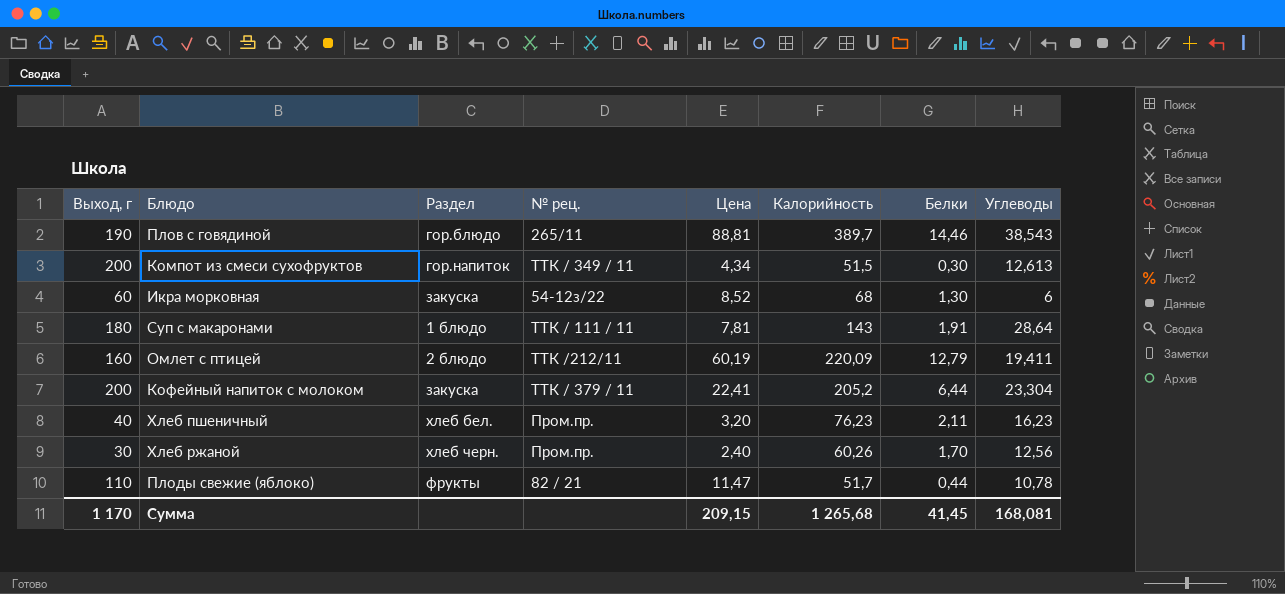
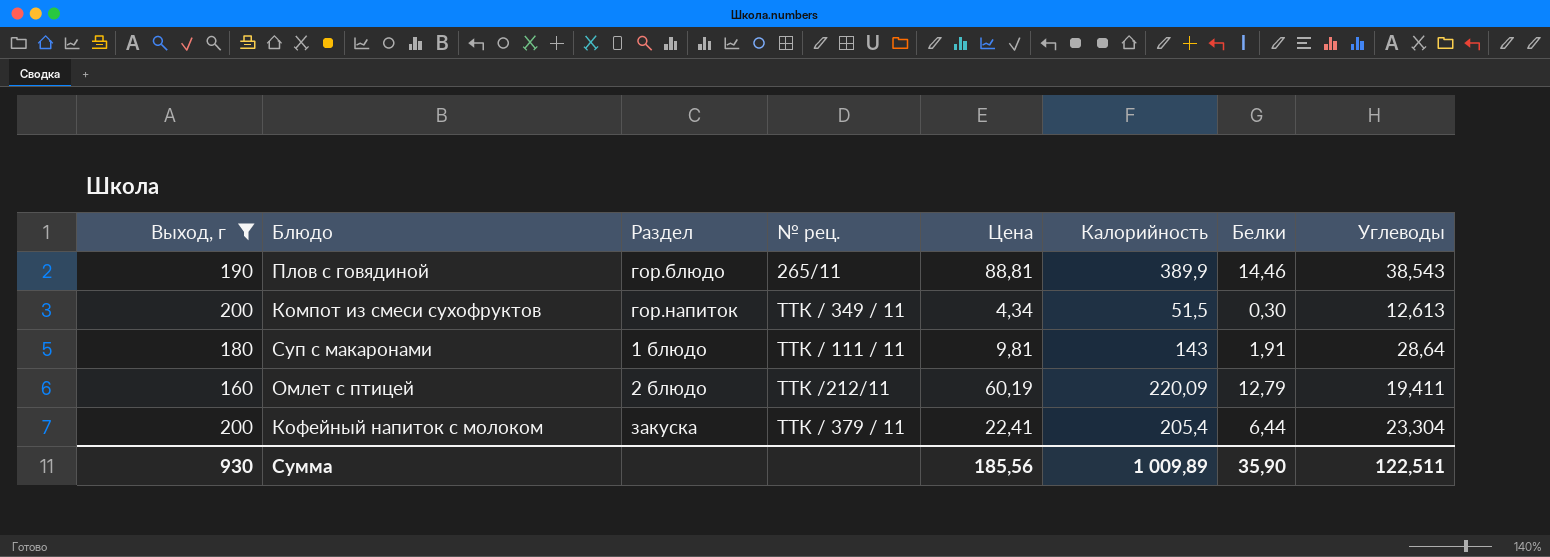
filter: none -> Выход, г >= 160
Плов с говядиной | Калорийность: 389,7 -> 389,9
Суп с макаронами | Цена: 7,81 -> 9,81
Кофейный напиток с молоком | Калорийность: 205,2 -> 205,4
Сумма | Выход, г: 1 170 -> 930
Сумма | Цена: 209,15 -> 185,56
Сумма | Калорийность: 1 265,68 -> 1 009,89
Сумма | Белки: 41,45 -> 35,90
Сумма | Углеводы: 168,081 -> 122,511

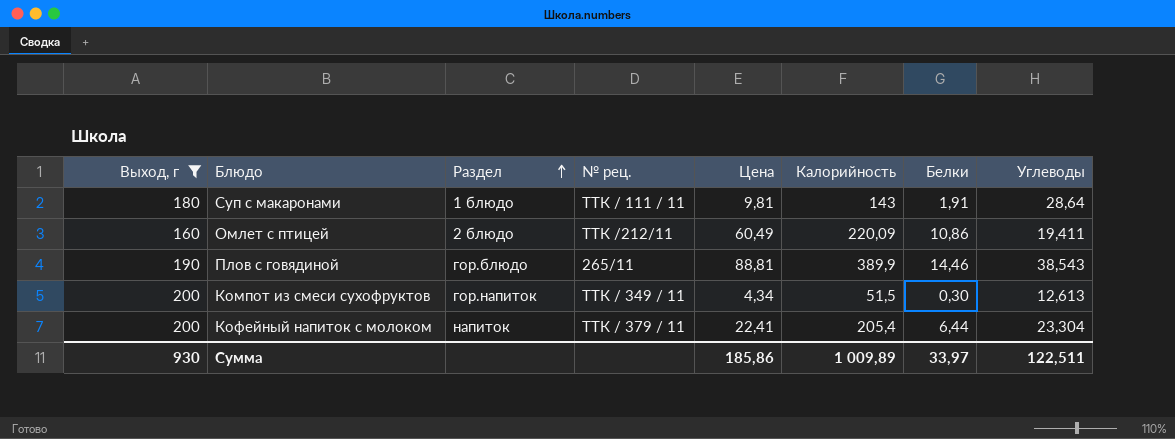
row order: none -> Раздел ascending
Омлет с птицей | Цена: 60,19 -> 60,49
Омлет с птицей | Белки: 12,79 -> 10,86
Кофейный напиток с молоком | Раздел: закуска -> напиток
Сумма | Цена: 185,56 -> 185,86
Сумма | Белки: 35,90 -> 33,97

